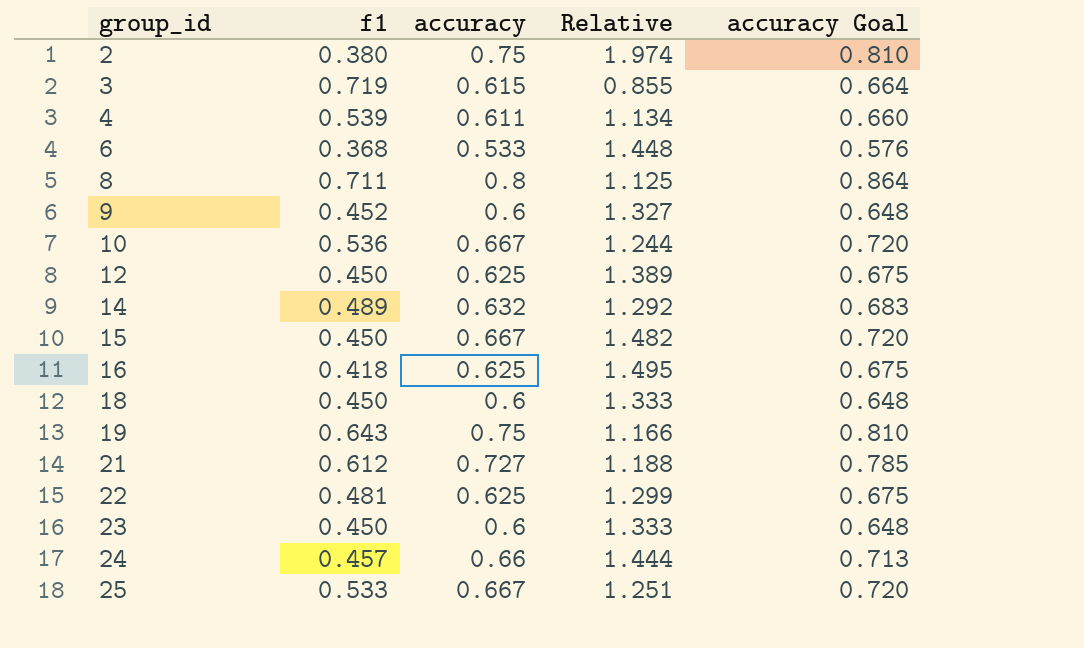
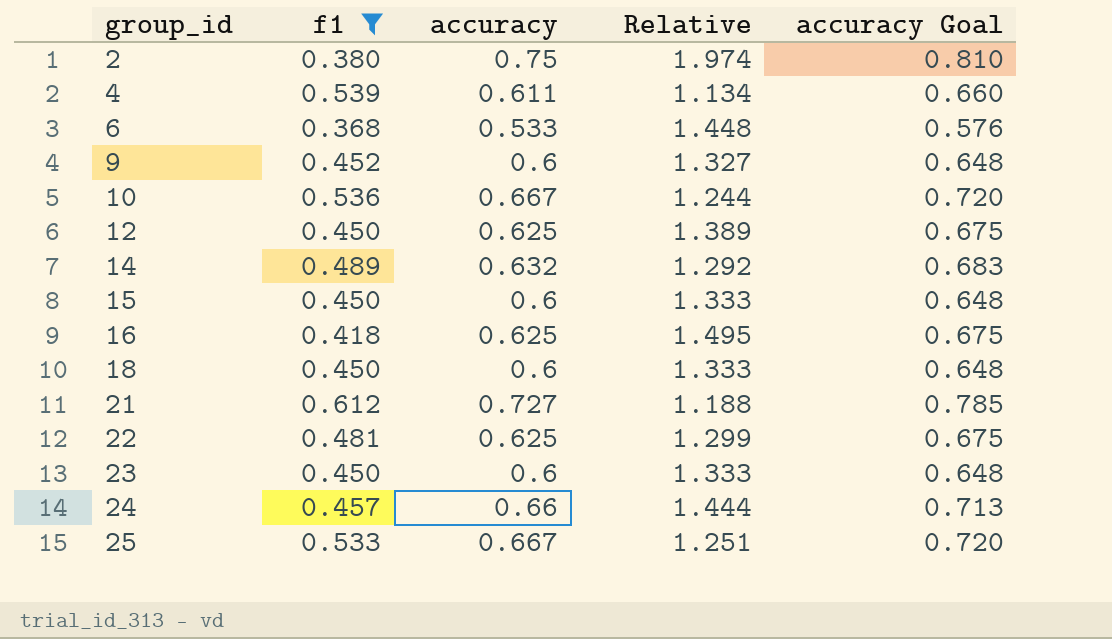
filter: none -> f1 <= 0.612
15 | accuracy: 0.667 -> 0.6
15 | Relative: 1.482 -> 1.333
15 | accuracy Goal: 0.720 -> 0.648

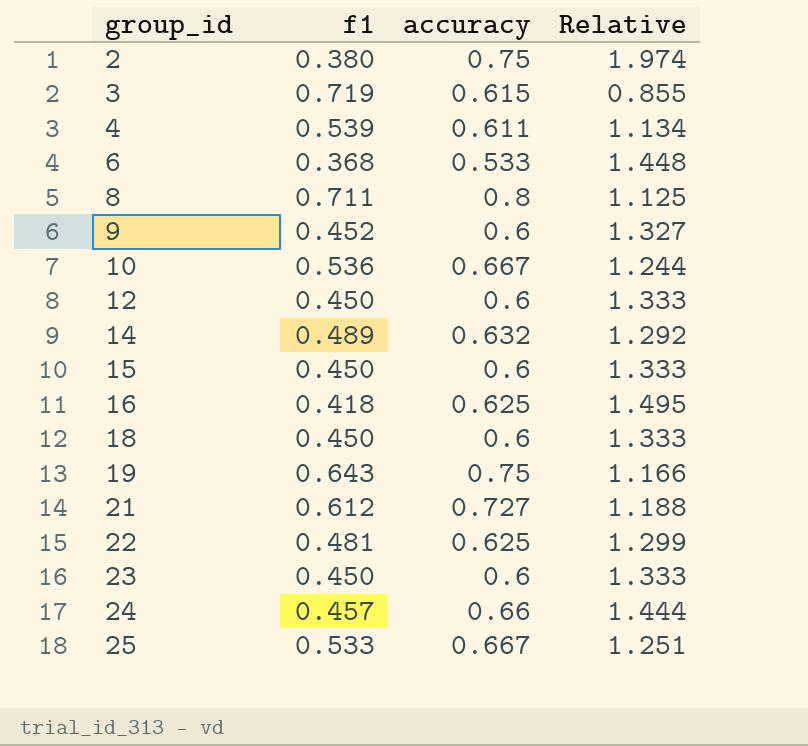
filter: f1 <= 0.612 -> none
column accuracy Goal | formula: [accuracy] * 1.08 -> none
12 | accuracy: 0.625 -> 0.6
12 | Relative: 1.389 -> 1.333

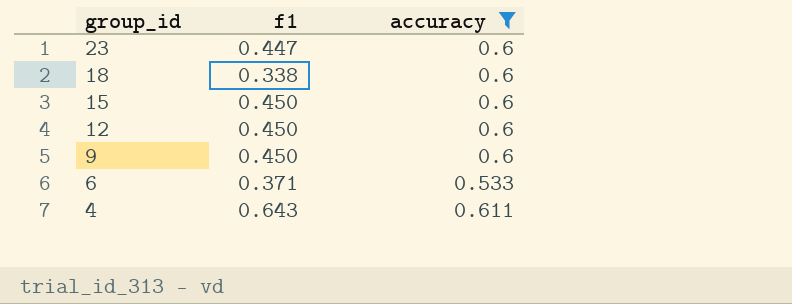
filter: none -> accuracy <= 0.611
row order: group_id ascending -> group_id descending
column Relative | formula: [accuracy] / [f1] -> none
23 | f1: 0.450 -> 0.447
18 | f1: 0.450 -> 0.338
9 | f1: 0.452 -> 0.450
6 | f1: 0.368 -> 0.371
4 | f1: 0.539 -> 0.643

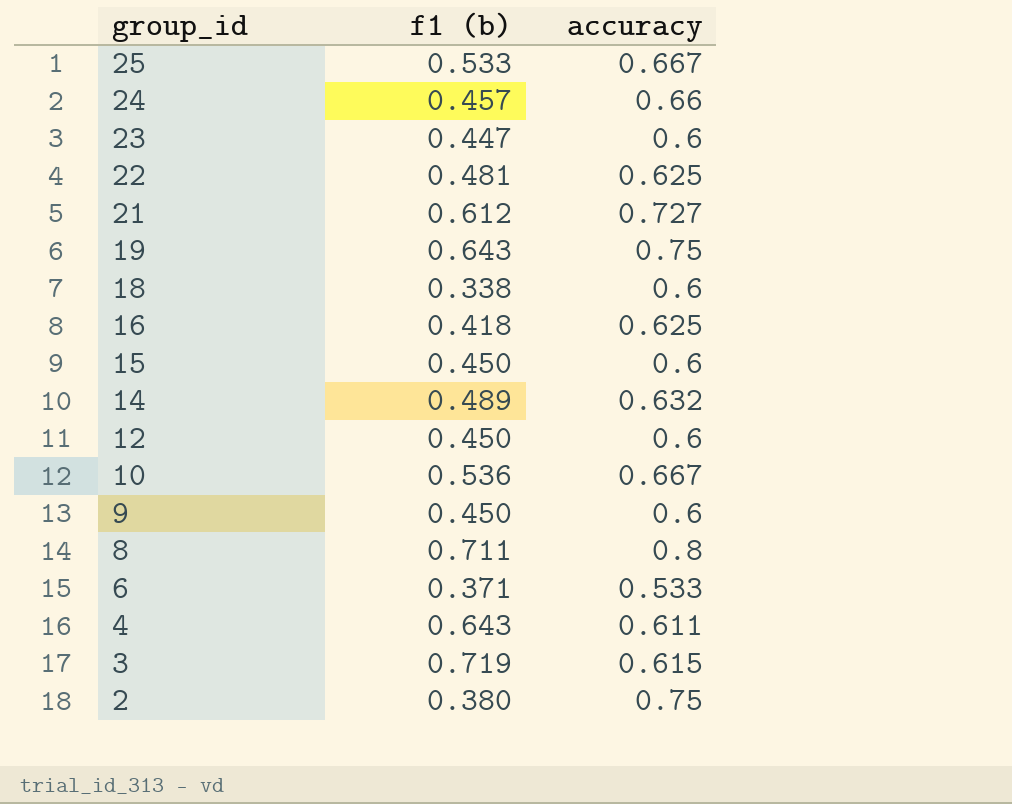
filter: accuracy <= 0.611 -> none
column name: f1 -> f1 (b)

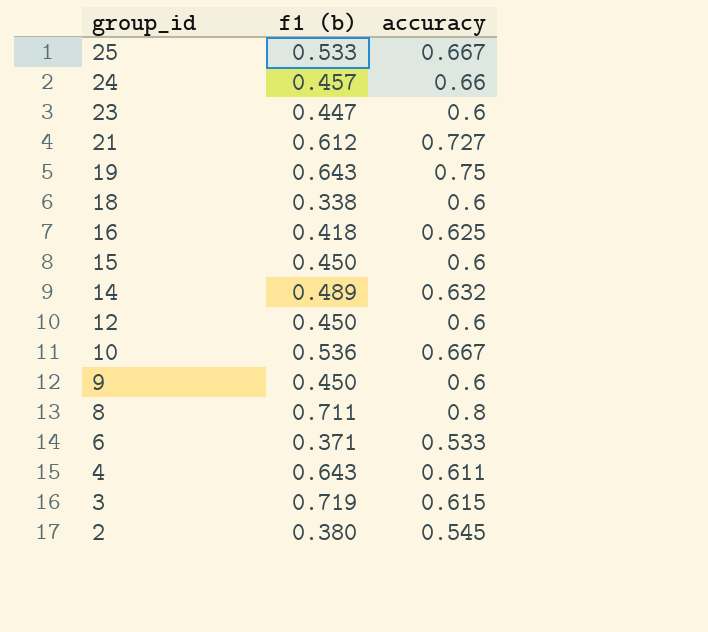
row 22: 0.481 | 0.625 -> none
2 | accuracy: 0.75 -> 0.545

